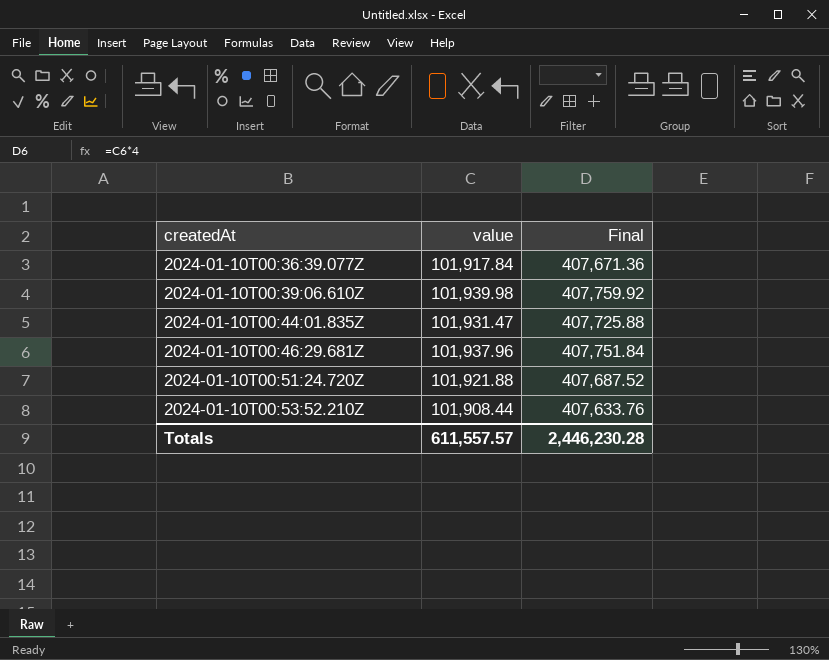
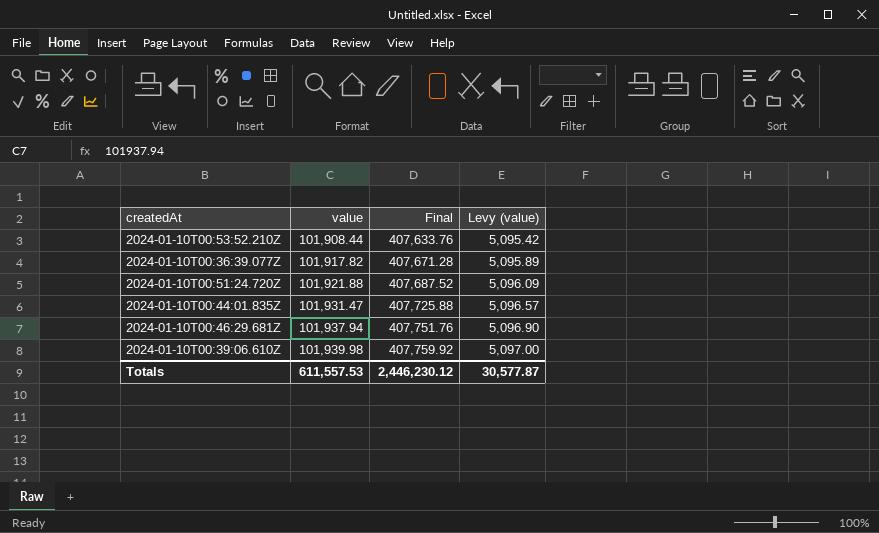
row order: createdAt ascending -> value ascending
column Levy (value) | formula: none -> [value] * 0.05
2024-01-10T00:36:39.077Z | value: 101,917.84 -> 101,917.82
2024-01-10T00:36:39.077Z | Final: 407,671.36 -> 407,671.28
2024-01-10T00:46:29.681Z | value: 101,937.96 -> 101,937.94
2024-01-10T00:46:29.681Z | Final: 407,751.84 -> 407,751.76
Totals | value: 611,557.57 -> 611,557.53
Totals | Final: 2,446,230.28 -> 2,446,230.12

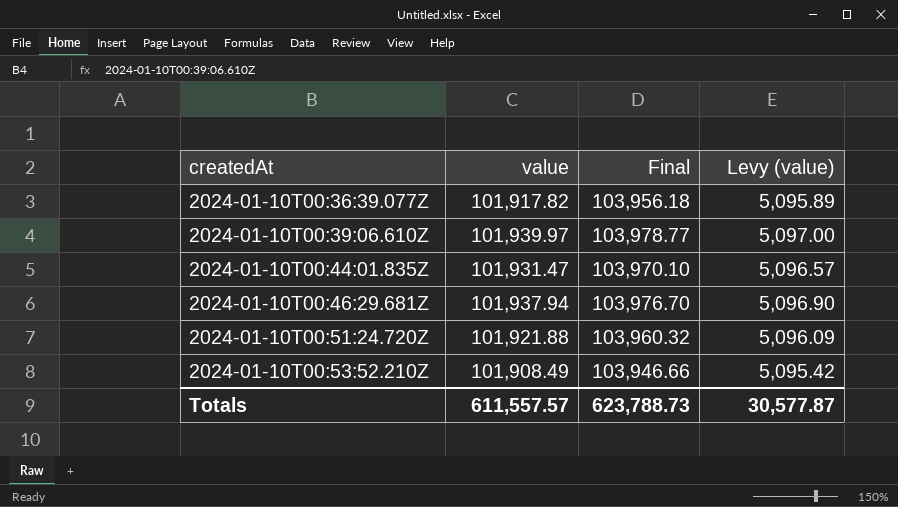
row order: value ascending -> createdAt ascending
column Final | formula: [value] * 4 -> [value] * 1.02
2024-01-10T00:39:06.610Z | value: 101,939.98 -> 101,939.97
2024-01-10T00:53:52.210Z | value: 101,908.44 -> 101,908.49
Totals | value: 611,557.53 -> 611,557.57
Totals | Final: 2,446,230.12 -> 623,788.73

